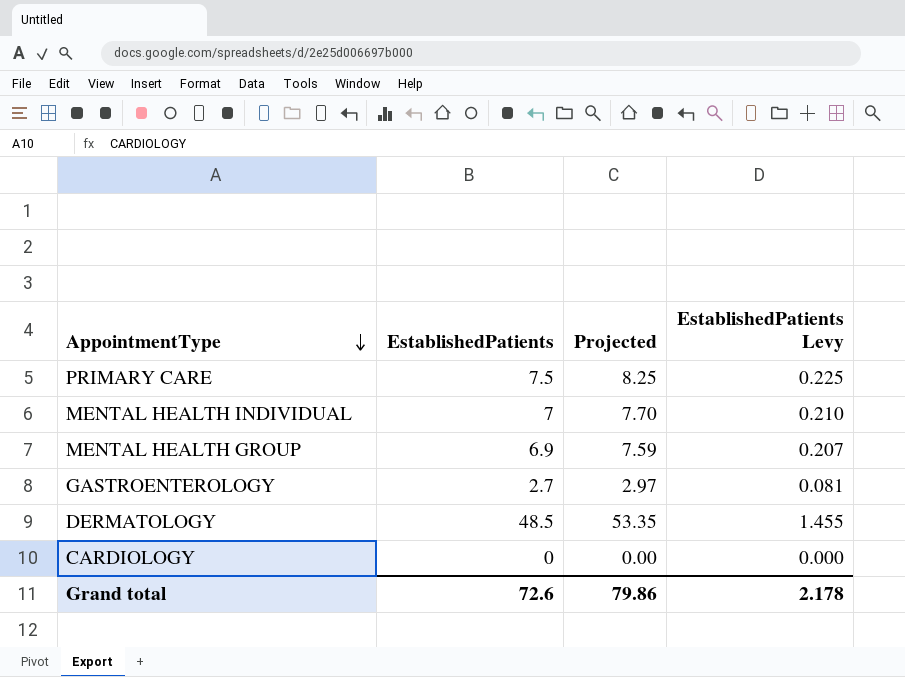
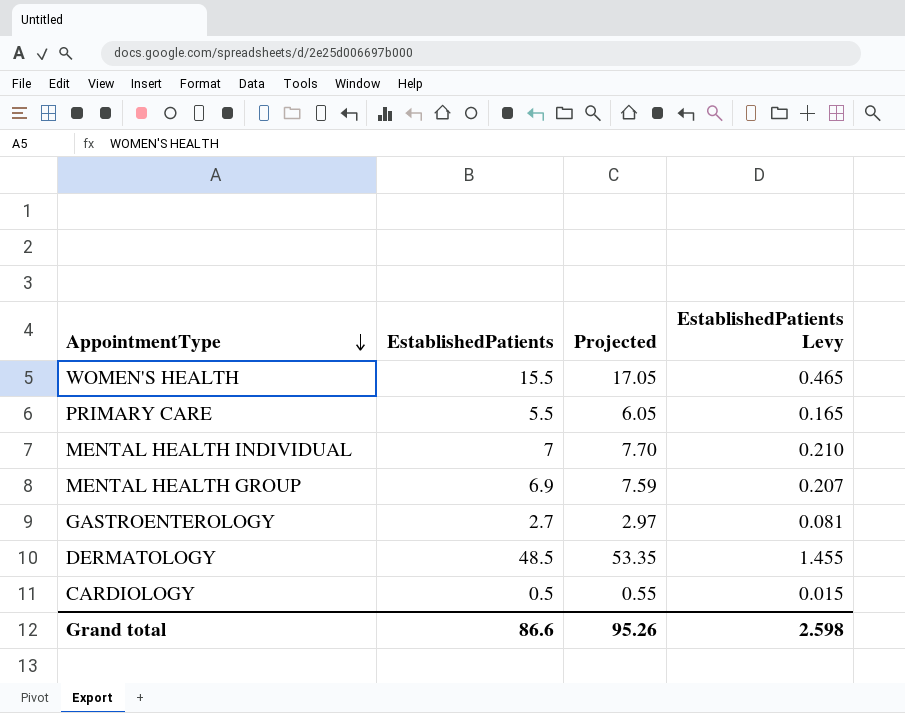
row WOMEN'S HEALTH: none -> 15.5 | 17.05 | 0.465
PRIMARY CARE | EstablishedPatients: 7.5 -> 5.5
PRIMARY CARE | Projected: 8.25 -> 6.05
PRIMARY CARE | EstablishedPatients Levy: 0.225 -> 0.165
CARDIOLOGY | EstablishedPatients: 0 -> 0.5
CARDIOLOGY | Projected: 0.00 -> 0.55
CARDIOLOGY | EstablishedPatients Levy: 0.000 -> 0.015
Grand total | EstablishedPatients: 72.6 -> 86.6
Grand total | Projected: 79.86 -> 95.26
Grand total | EstablishedPatients Levy: 2.178 -> 2.598

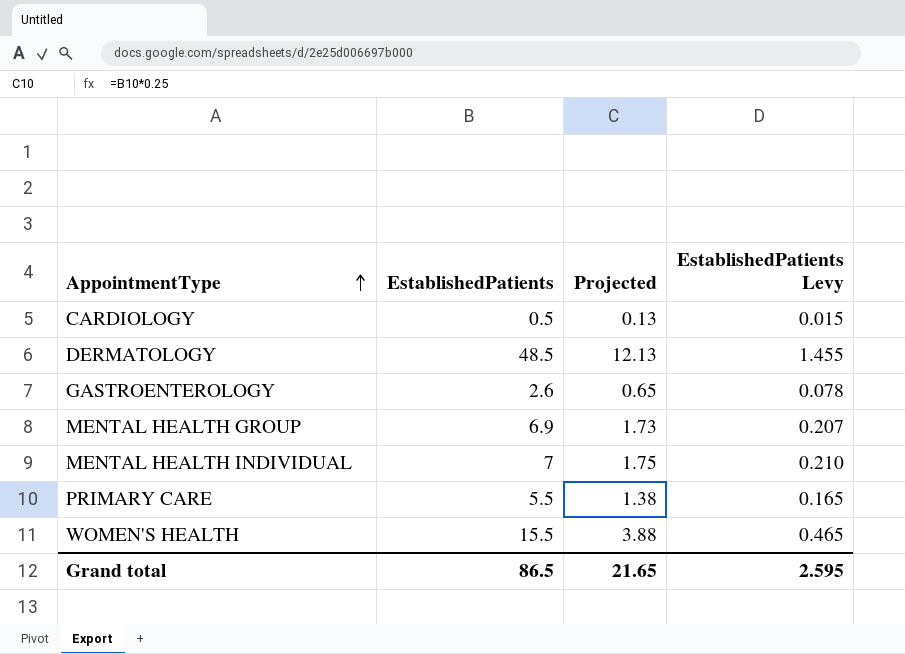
row order: AppointmentType descending -> AppointmentType ascending
column Projected | formula: [EstablishedPatients] * 1.1 -> [EstablishedPatients] * 0.25
GASTROENTEROLOGY | EstablishedPatients: 2.7 -> 2.6
GASTROENTEROLOGY | EstablishedPatients Levy: 0.081 -> 0.078
Grand total | EstablishedPatients: 86.6 -> 86.5
Grand total | Projected: 95.26 -> 21.65
Grand total | EstablishedPatients Levy: 2.598 -> 2.595

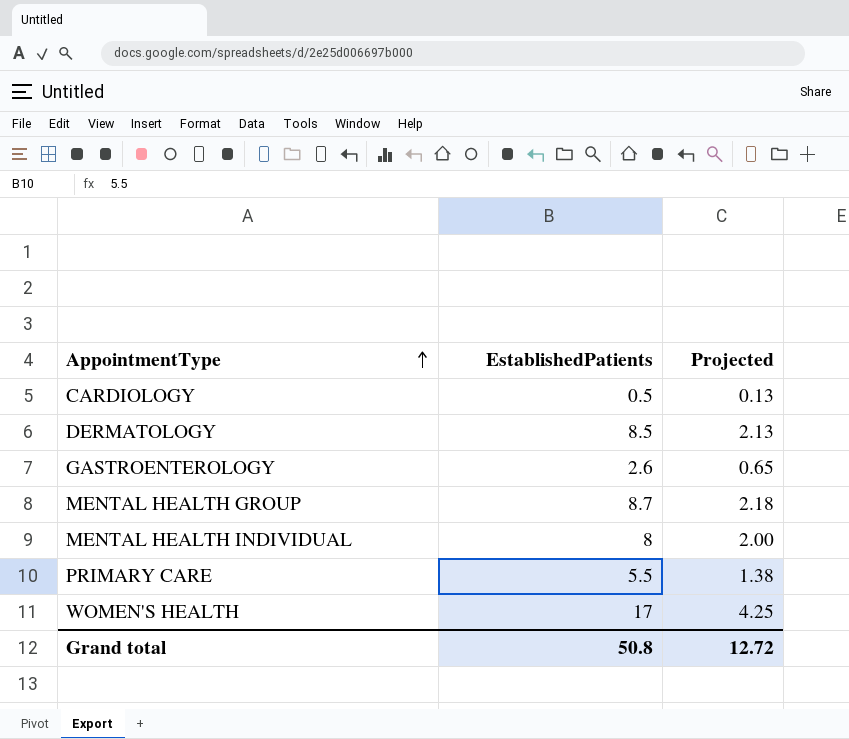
column EstablishedPatients Levy | formula: [EstablishedPatients] * 0.03 -> none
DERMATOLOGY | EstablishedPatients: 48.5 -> 8.5
DERMATOLOGY | Projected: 12.13 -> 2.13
MENTAL HEALTH GROUP | EstablishedPatients: 6.9 -> 8.7
MENTAL HEALTH GROUP | Projected: 1.73 -> 2.18
MENTAL HEALTH INDIVIDUAL | EstablishedPatients: 7 -> 8
MENTAL HEALTH INDIVIDUAL | Projected: 1.75 -> 2.00
WOMEN'S HEALTH | EstablishedPatients: 15.5 -> 17
WOMEN'S HEALTH | Projected: 3.88 -> 4.25
Grand total | EstablishedPatients: 86.5 -> 50.8
Grand total | Projected: 21.65 -> 12.72

